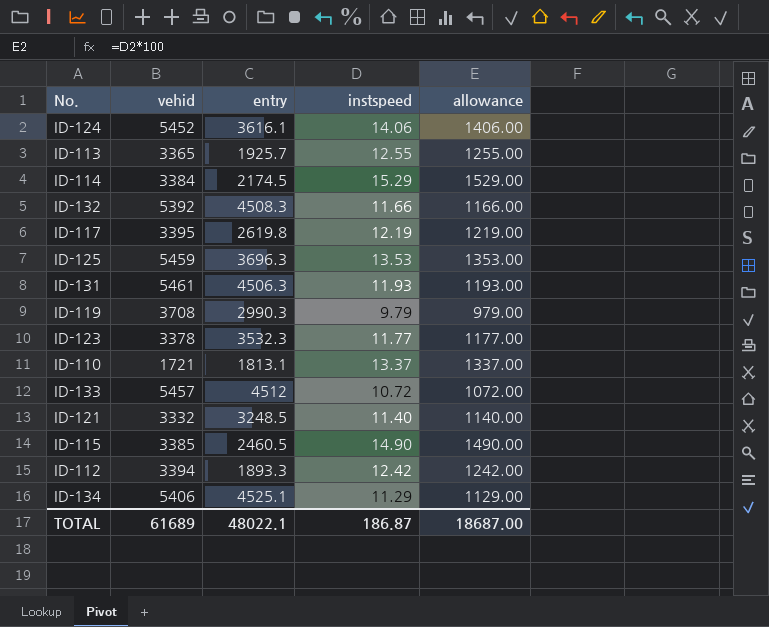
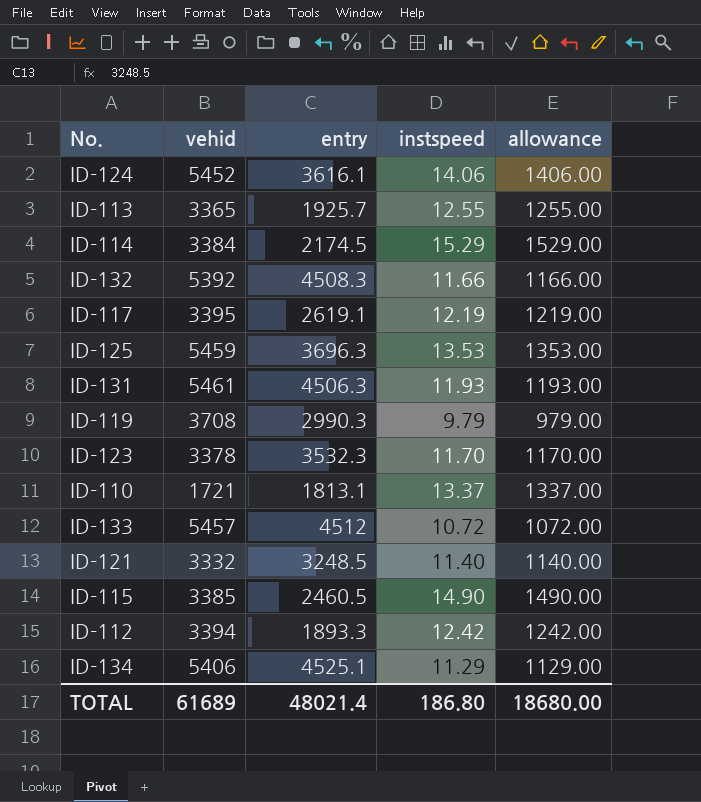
ID-117 | entry: 2619.8 -> 2619.1
ID-123 | instspeed: 11.77 -> 11.70
ID-123 | allowance: 1177.00 -> 1170.00
TOTAL | entry: 48022.1 -> 48021.4
TOTAL | instspeed: 186.87 -> 186.80
TOTAL | allowance: 18687.00 -> 18680.00

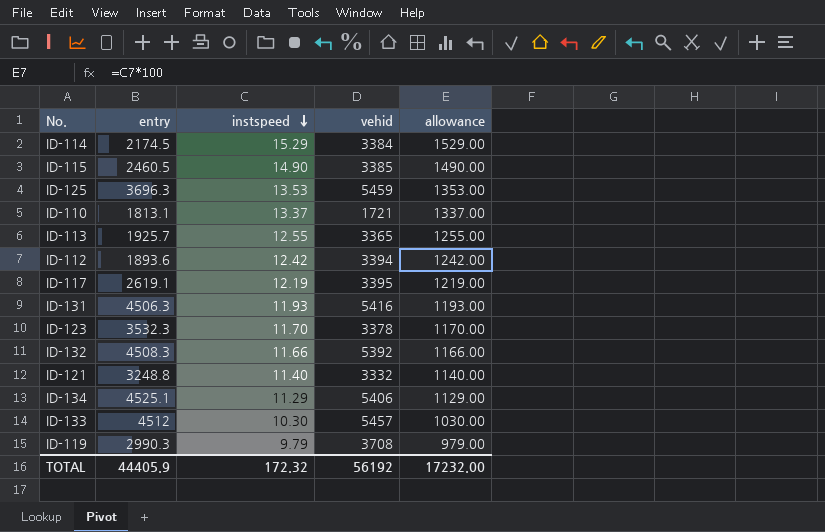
row order: none -> instspeed descending
column vehid | position: 2 -> 4
row ID-124: 5452 | 3616.1 | 14.06 | 1406.00 -> none
ID-112 | entry: 1893.3 -> 1893.6
ID-131 | vehid: 5461 -> 5416
ID-121 | entry: 3248.5 -> 3248.8
ID-133 | instspeed: 10.72 -> 10.30
ID-133 | allowance: 1072.00 -> 1030.00
TOTAL | entry: 48021.4 -> 44405.9
TOTAL | instspeed: 186.80 -> 172.32
TOTAL | vehid: 61689 -> 56192
TOTAL | allowance: 18680.00 -> 17232.00

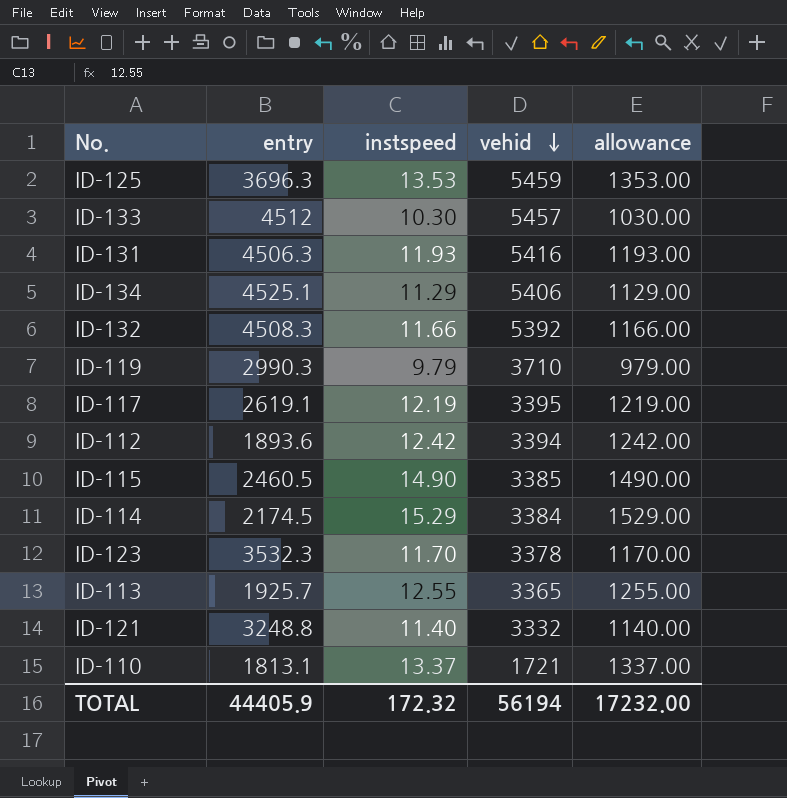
row order: instspeed descending -> vehid descending
ID-119 | vehid: 3708 -> 3710
TOTAL | vehid: 56192 -> 56194

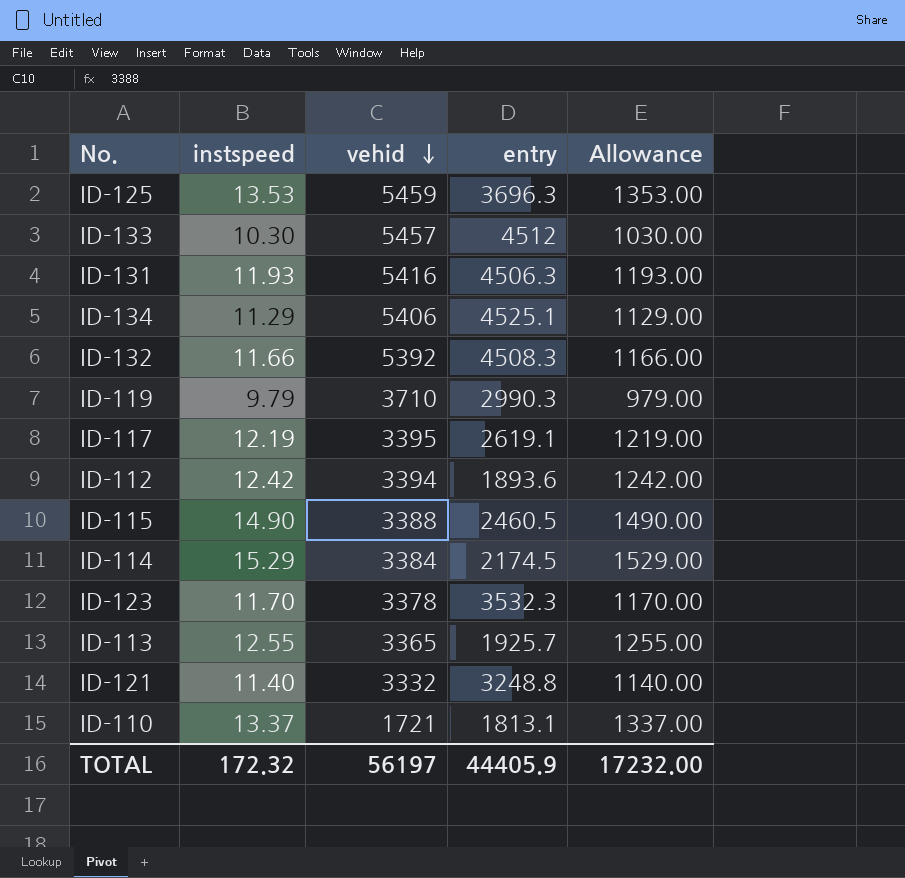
column entry | position: 2 -> 4
column name: allowance -> Allowance
ID-115 | vehid: 3385 -> 3388
TOTAL | vehid: 56194 -> 56197

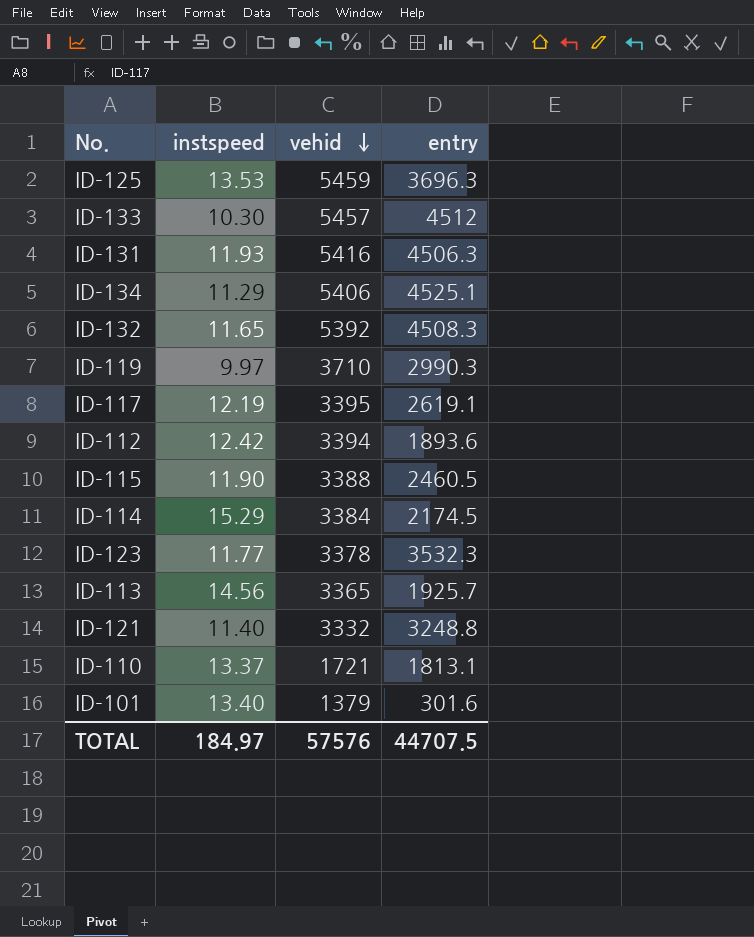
column Allowance | formula: [instspeed] * 100 -> none
ID-132 | instspeed: 11.66 -> 11.65
ID-119 | instspeed: 9.79 -> 9.97
ID-115 | instspeed: 14.90 -> 11.90
ID-123 | instspeed: 11.70 -> 11.77
ID-113 | instspeed: 12.55 -> 14.56
row ID-101: none -> 13.40 | 1379 | 301.6
TOTAL | instspeed: 172.32 -> 184.97
TOTAL | vehid: 56197 -> 57576
TOTAL | entry: 44405.9 -> 44707.5

